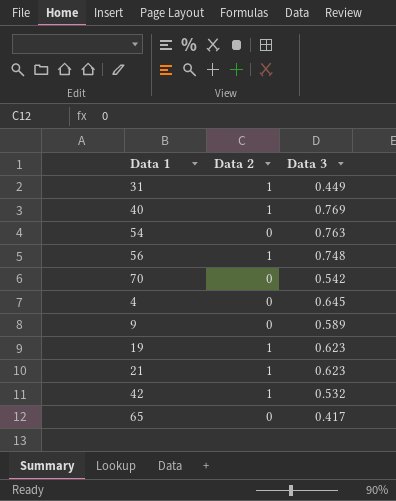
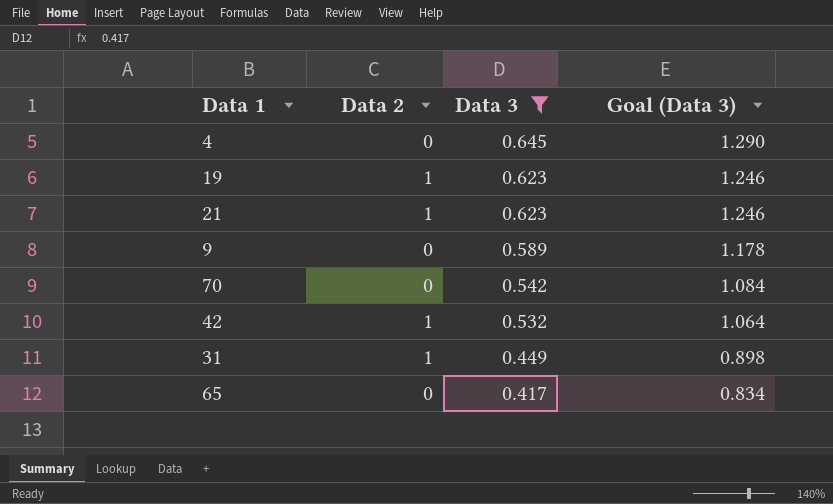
filter: none -> Data 3 <= 0.645
row order: none -> Data 3 descending
column Goal (Data 3) | formula: none -> [Data 3] * 2

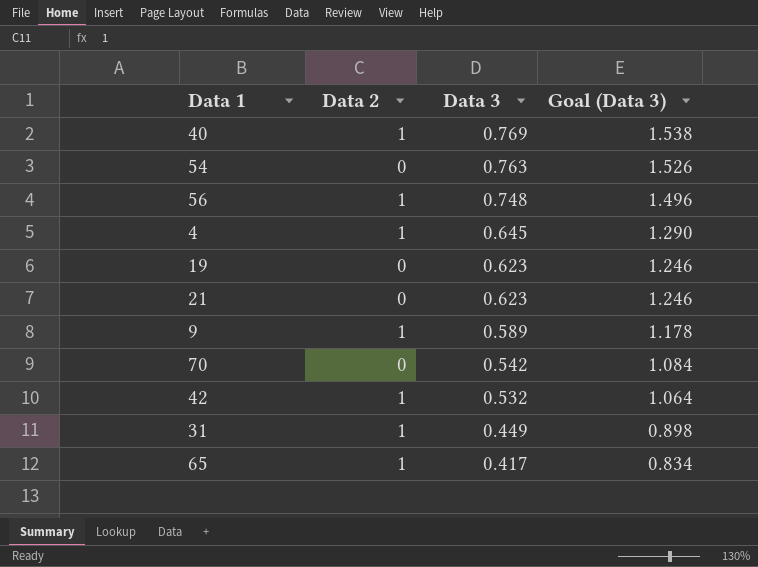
filter: Data 3 <= 0.645 -> none
4 | Data 2: 0 -> 1
19 | Data 2: 1 -> 0
21 | Data 2: 1 -> 0
9 | Data 2: 0 -> 1
65 | Data 2: 0 -> 1

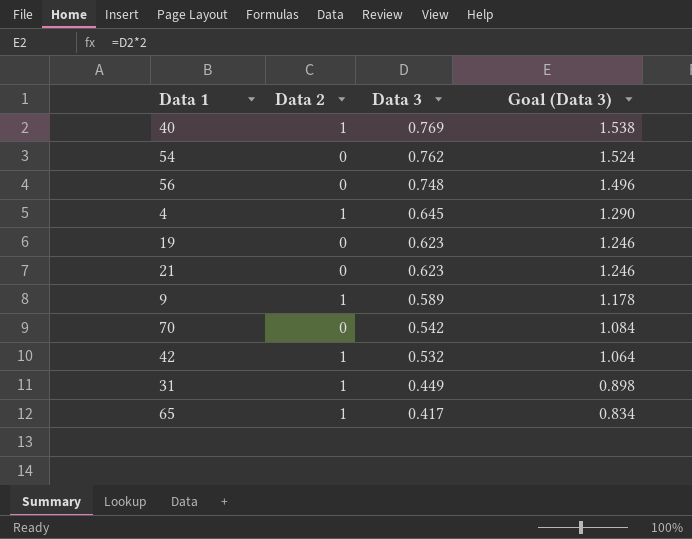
54 | Data 3: 0.763 -> 0.762
54 | Goal (Data 3): 1.526 -> 1.524
56 | Data 2: 1 -> 0

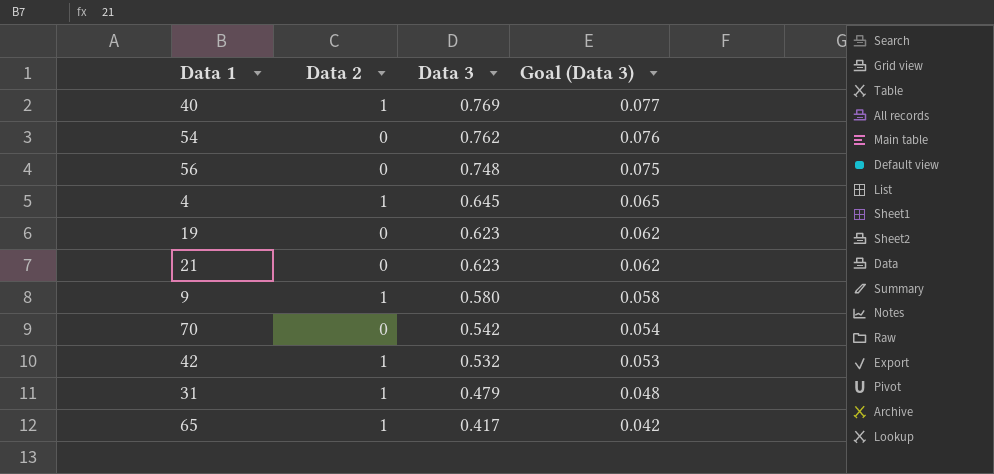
column Goal (Data 3) | formula: [Data 3] * 2 -> [Data 3] * 0.1
9 | Data 3: 0.589 -> 0.580
31 | Data 3: 0.449 -> 0.479

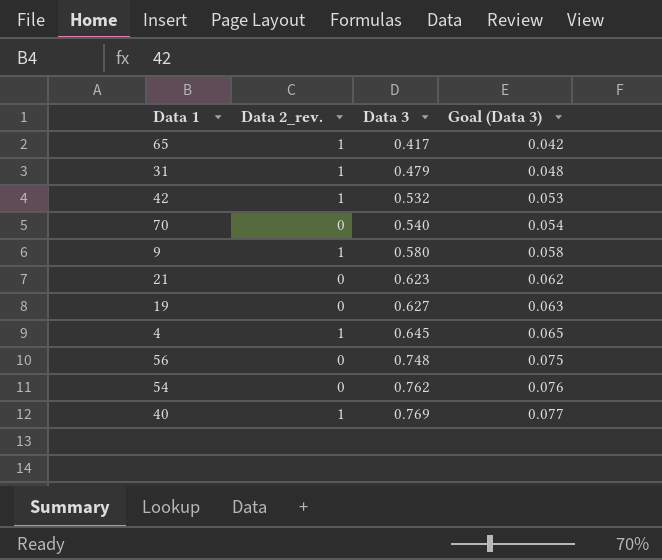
row order: Data 3 descending -> Data 3 ascending
column name: Data 2 -> Data 2_rev.
70 | Data 3: 0.542 -> 0.540
19 | Data 3: 0.623 -> 0.627
19 | Goal (Data 3): 0.062 -> 0.063

